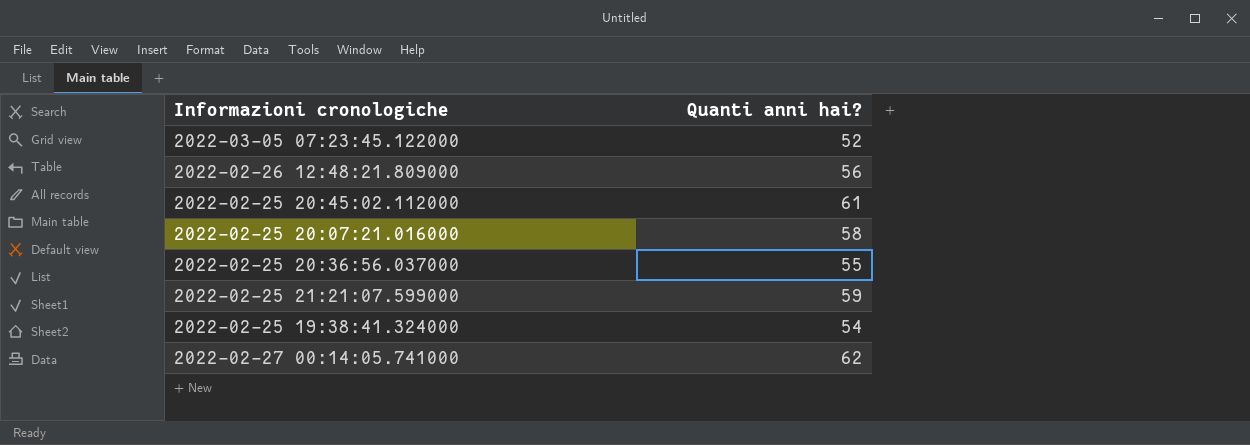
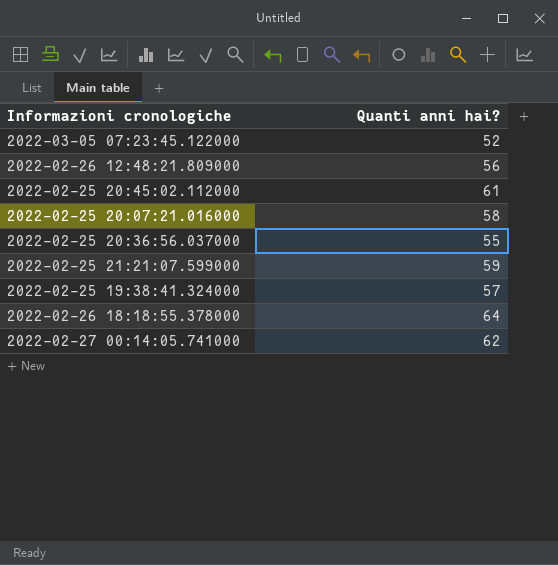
2022-02-25 19:38:41.324000 | Quanti anni hai?: 54 -> 57
row 2022-02-26 18:18:55.378000: none -> 64

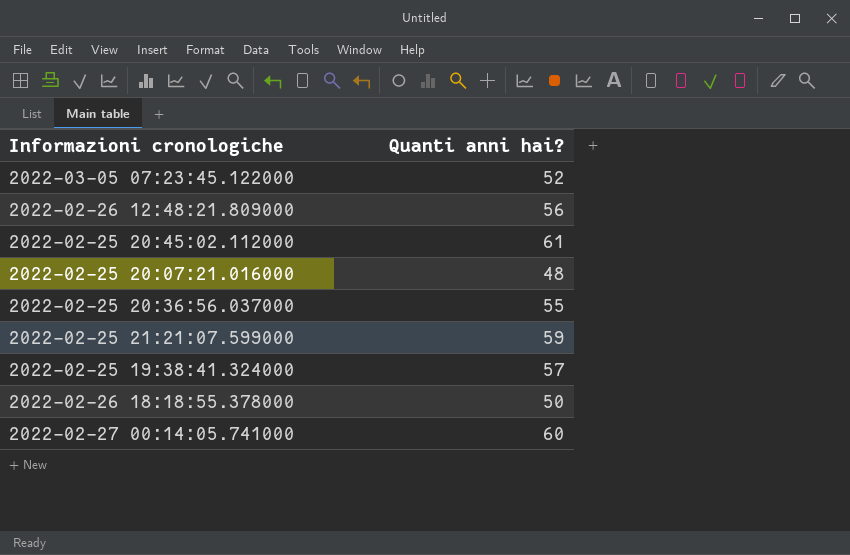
2022-02-25 20:07:21.016000 | Quanti anni hai?: 58 -> 48
2022-02-26 18:18:55.378000 | Quanti anni hai?: 64 -> 50
2022-02-27 00:14:05.741000 | Quanti anni hai?: 62 -> 60

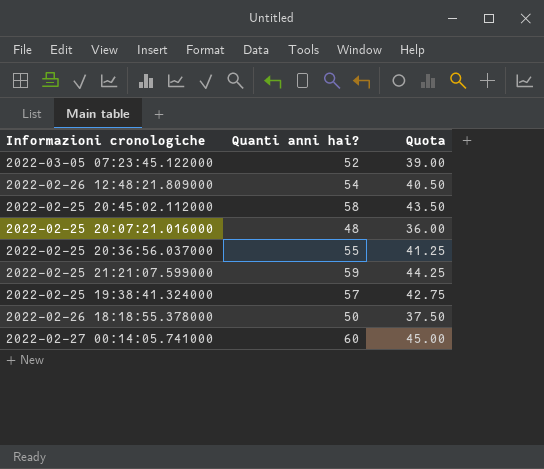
column Quota | formula: none -> [Quanti anni hai?] * 0.75
2022-02-26 12:48:21.809000 | Quanti anni hai?: 56 -> 54
2022-02-25 20:45:02.112000 | Quanti anni hai?: 61 -> 58

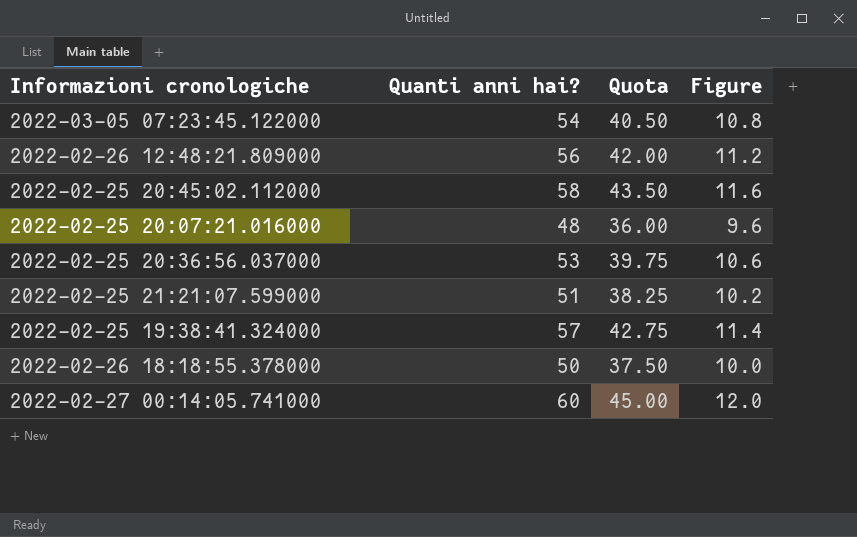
column Figure | formula: none -> [Quanti anni hai?] * 0.2
2022-03-05 07:23:45.122000 | Quanti anni hai?: 52 -> 54
2022-03-05 07:23:45.122000 | Quota: 39.00 -> 40.50
2022-02-26 12:48:21.809000 | Quanti anni hai?: 54 -> 56
2022-02-26 12:48:21.809000 | Quota: 40.50 -> 42.00
2022-02-25 20:36:56.037000 | Quanti anni hai?: 55 -> 53
2022-02-25 20:36:56.037000 | Quota: 41.25 -> 39.75
2022-02-25 21:21:07.599000 | Quanti anni hai?: 59 -> 51
2022-02-25 21:21:07.599000 | Quota: 44.25 -> 38.25

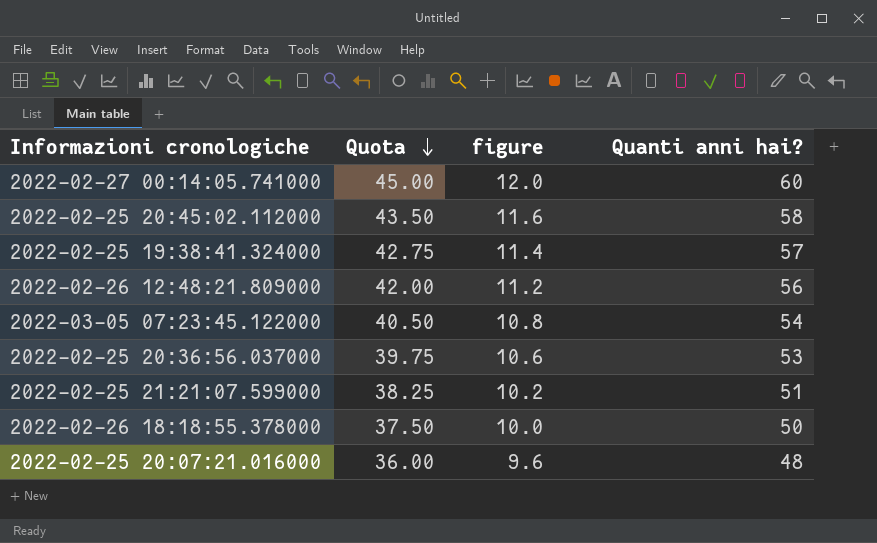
row order: none -> Quota descending
column name: Figure -> figure
column Quanti anni hai? | position: 2 -> 4

